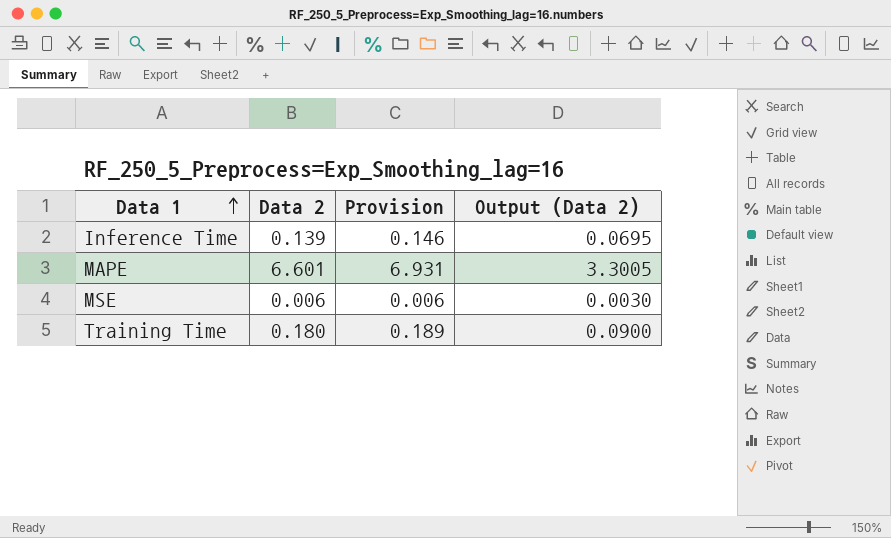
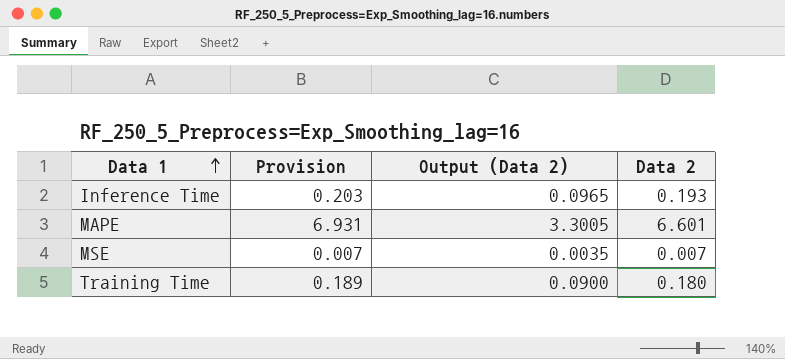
column Data 2 | position: 2 -> 4
Inference Time | Provision: 0.146 -> 0.203
Inference Time | Output (Data 2): 0.0695 -> 0.0965
Inference Time | Data 2: 0.139 -> 0.193
MSE | Provision: 0.006 -> 0.007
MSE | Output (Data 2): 0.0030 -> 0.0035
MSE | Data 2: 0.006 -> 0.007

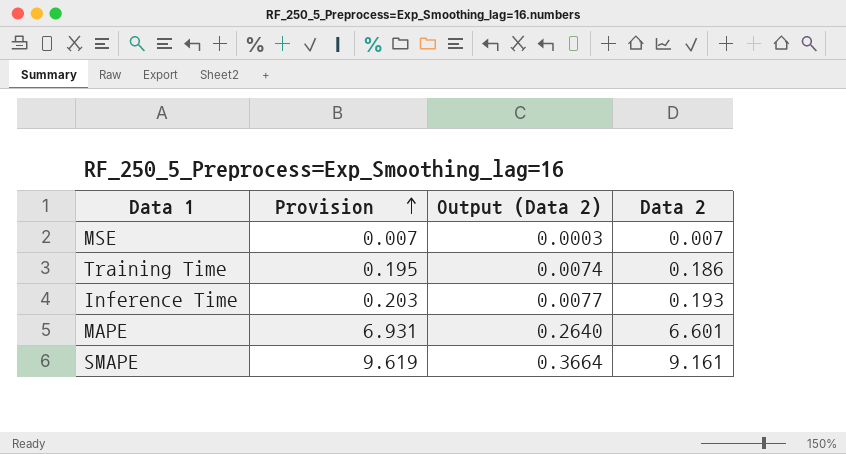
row order: Data 1 ascending -> Provision ascending
column Output (Data 2) | formula: [Data 2] * 0.5 -> [Data 2] * 0.04
Training Time | Provision: 0.189 -> 0.195
Training Time | Data 2: 0.180 -> 0.186
row SMAPE: none -> 9.619 | 0.3664 | 9.161

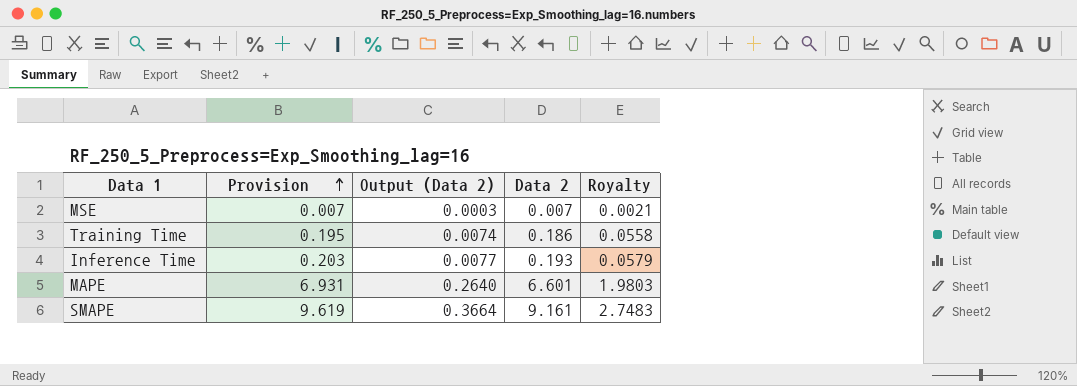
column Royalty | formula: none -> [Data 2] * 0.3

